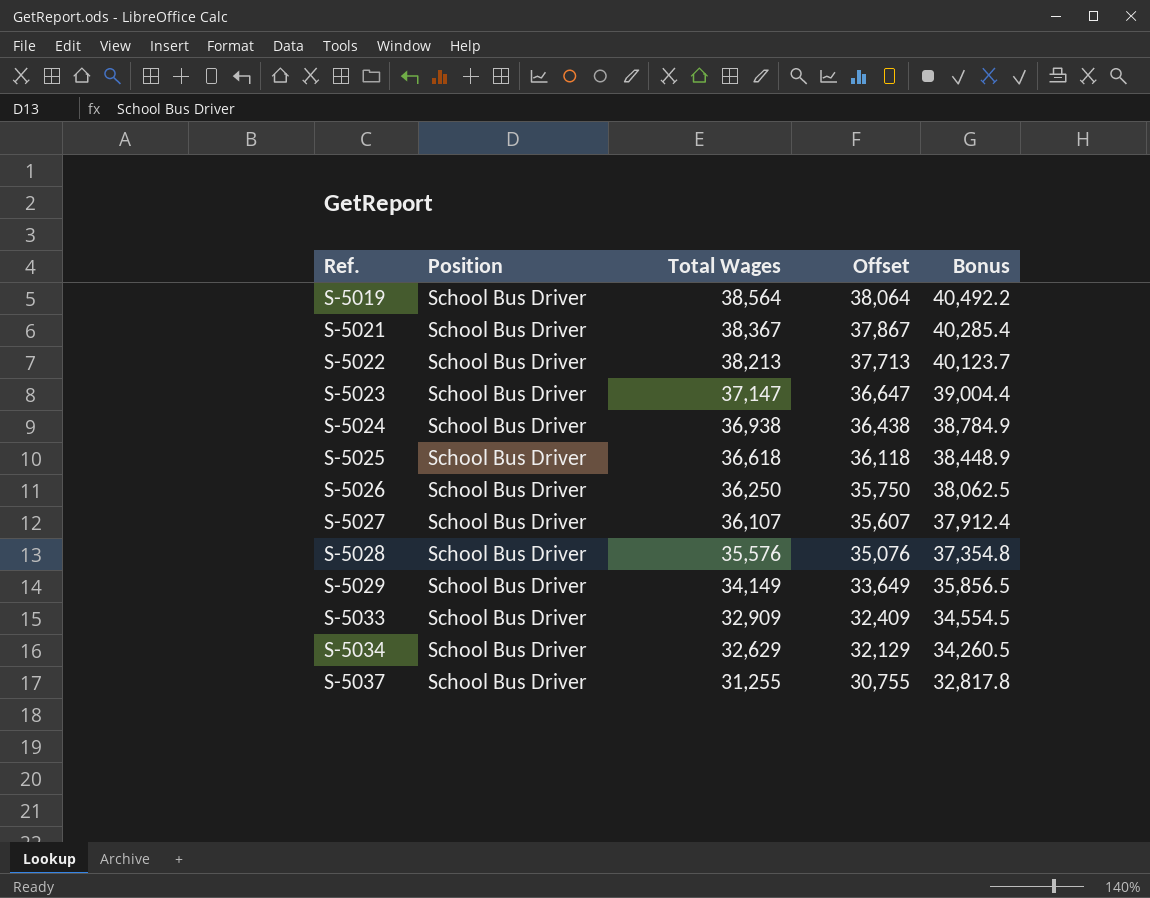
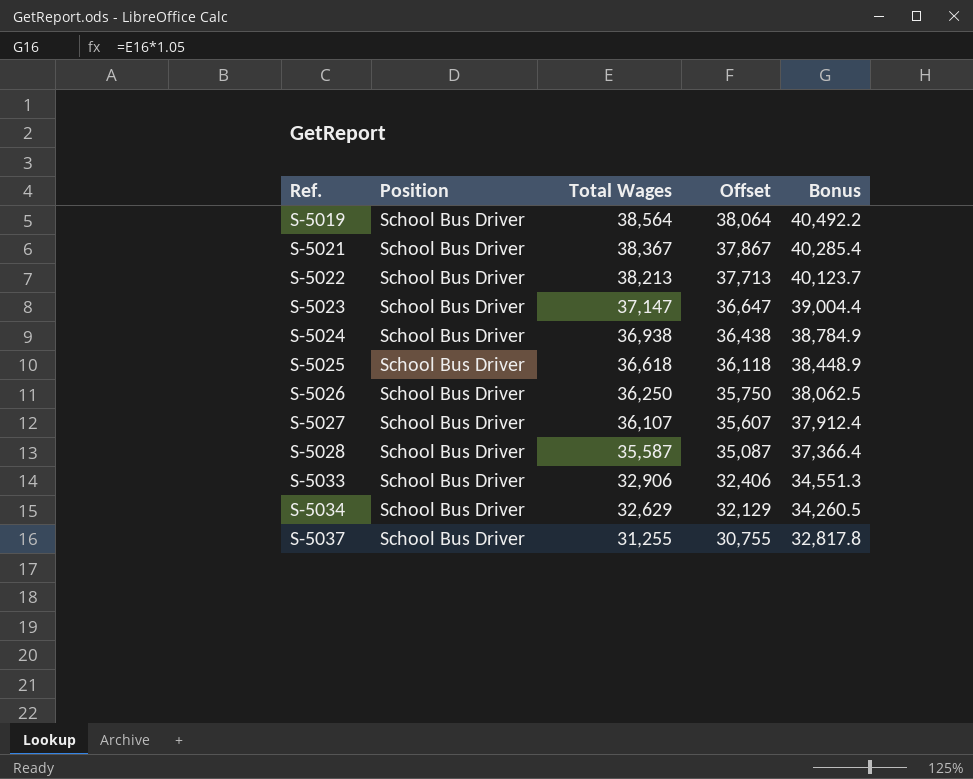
row S-5029: School Bus Driver | 34,149 | 33,649 | 35,856.5 -> none
S-5028 | Total Wages: 35,576 -> 35,587
S-5028 | Offset: 35,076 -> 35,087
S-5028 | Bonus: 37,354.8 -> 37,366.4
S-5033 | Total Wages: 32,909 -> 32,906
S-5033 | Offset: 32,409 -> 32,406
S-5033 | Bonus: 34,554.5 -> 34,551.3

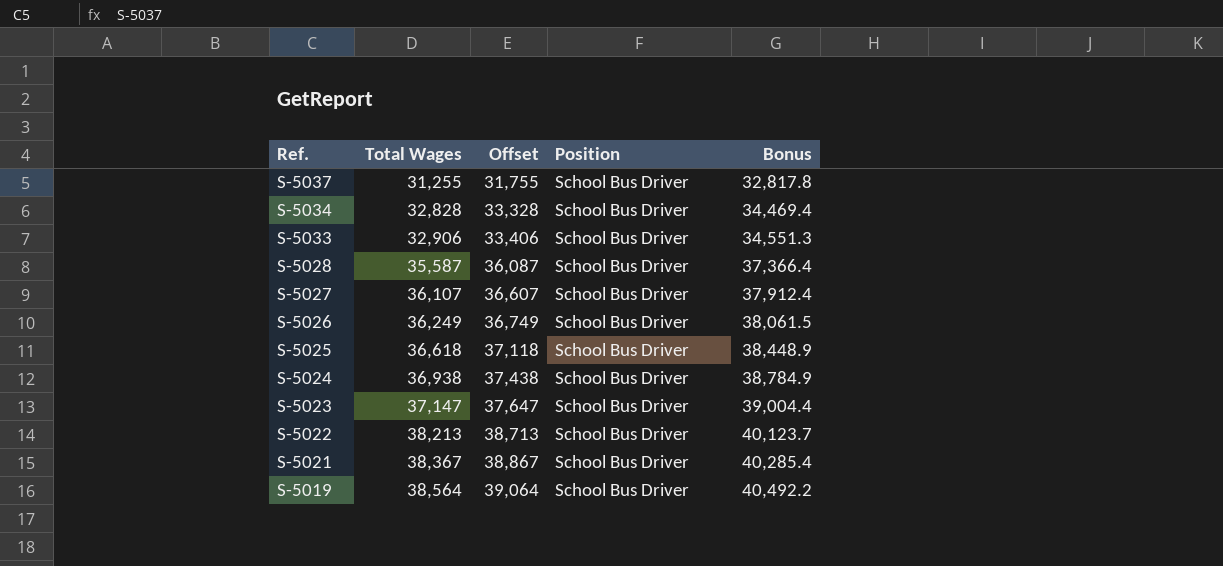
row order: Ref. ascending -> Ref. descending
column Offset | formula: [Total Wages] - 500 -> [Total Wages] + 500
column Position | position: 2 -> 4
S-5034 | Total Wages: 32,629 -> 32,828
S-5034 | Bonus: 34,260.5 -> 34,469.4
S-5026 | Total Wages: 36,250 -> 36,249
S-5026 | Bonus: 38,062.5 -> 38,061.5

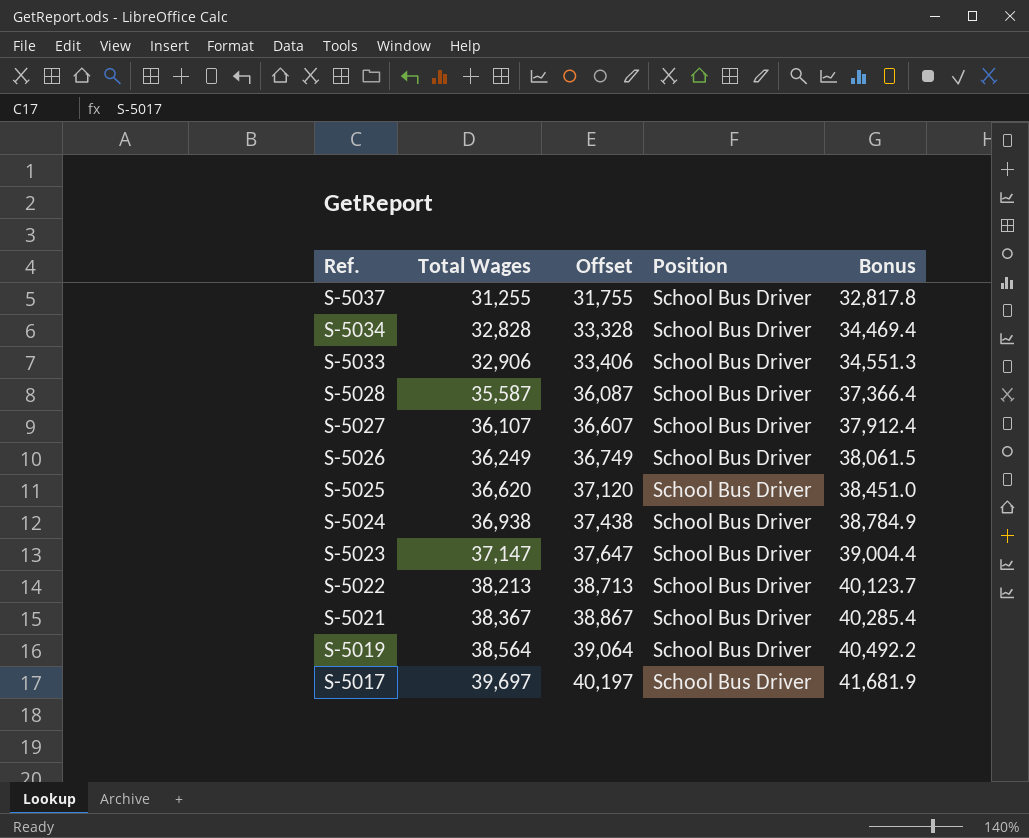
S-5025 | Total Wages: 36,618 -> 36,620
S-5025 | Offset: 37,118 -> 37,120
S-5025 | Bonus: 38,448.9 -> 38,451.0
row S-5017: none -> 39,697 | 40,197 | School Bus Driver | 41,681.9

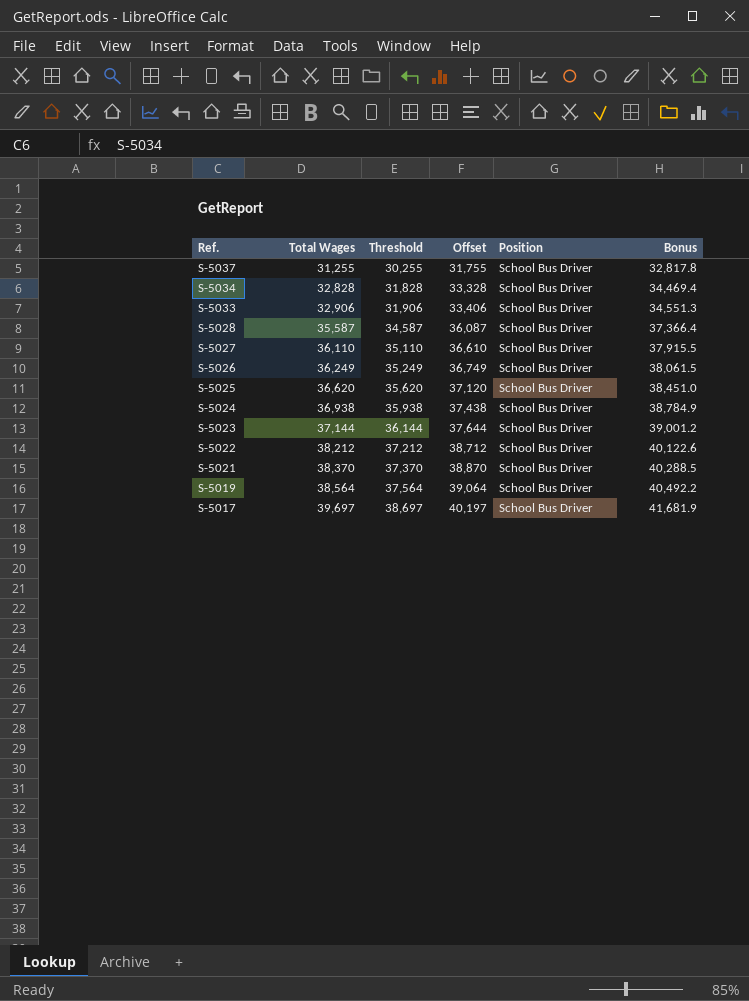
column Threshold | formula: none -> [Total Wages] - 1000
S-5027 | Total Wages: 36,107 -> 36,110
S-5027 | Offset: 36,607 -> 36,610
S-5027 | Bonus: 37,912.4 -> 37,915.5
S-5023 | Total Wages: 37,147 -> 37,144
S-5023 | Offset: 37,647 -> 37,644
S-5023 | Bonus: 39,004.4 -> 39,001.2
S-5022 | Total Wages: 38,213 -> 38,212
S-5022 | Offset: 38,713 -> 38,712
S-5022 | Bonus: 40,123.7 -> 40,122.6
S-5021 | Total Wages: 38,367 -> 38,370
S-5021 | Offset: 38,867 -> 38,870
S-5021 | Bonus: 40,285.4 -> 40,288.5

